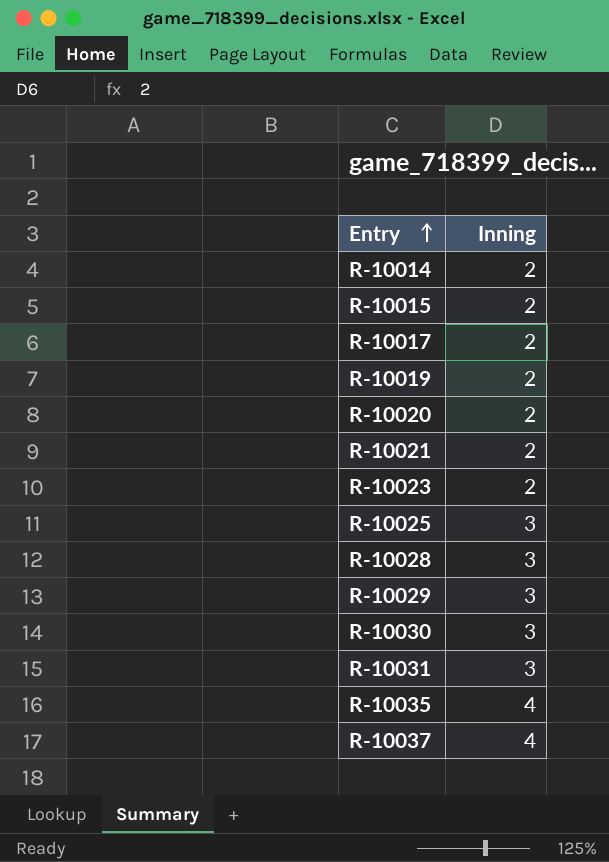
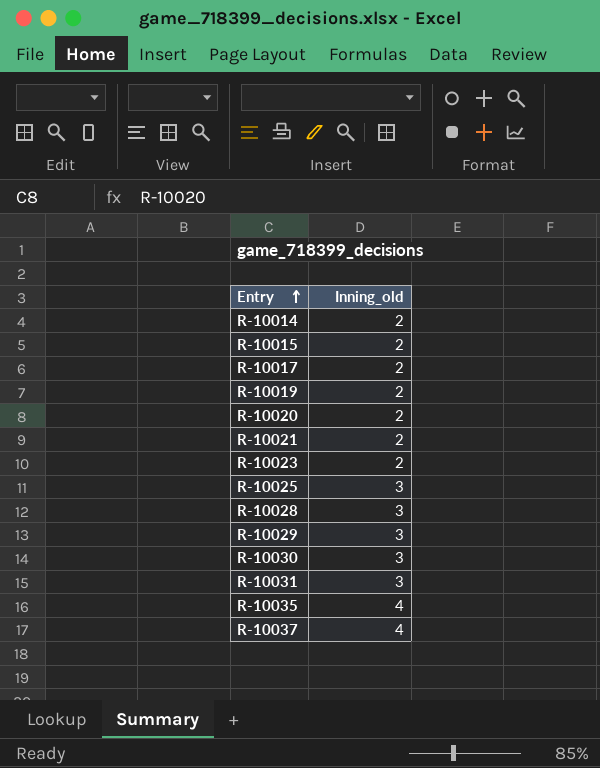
column name: Inning -> Inning_old

